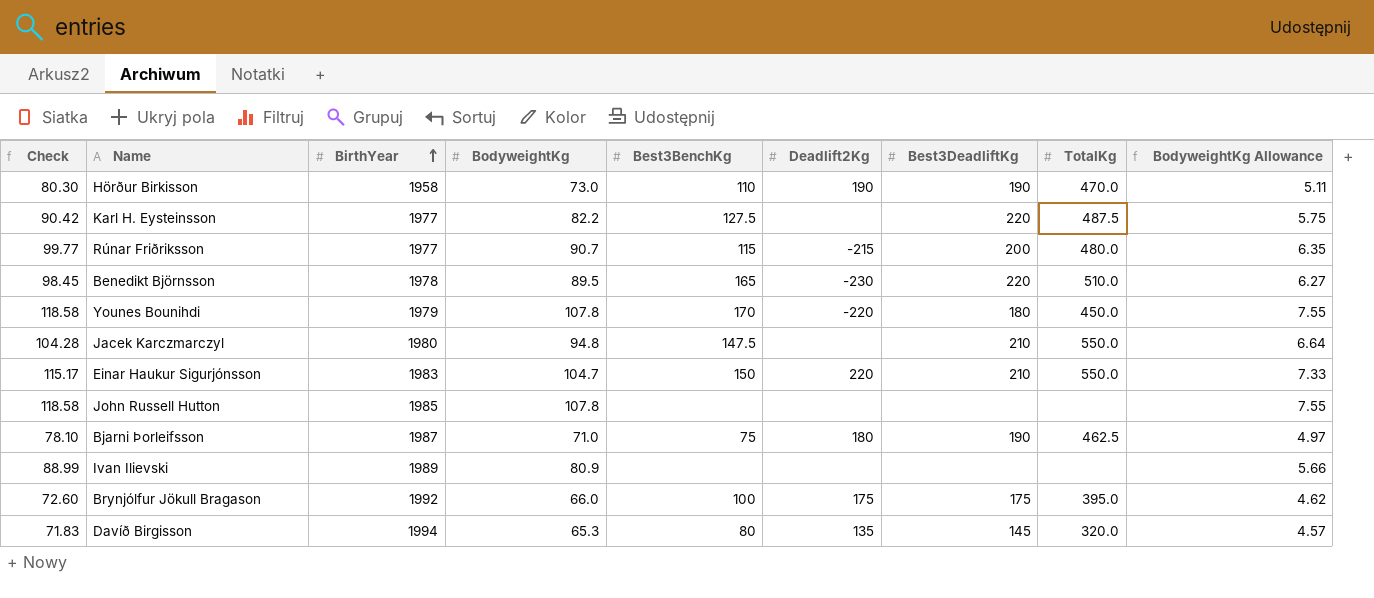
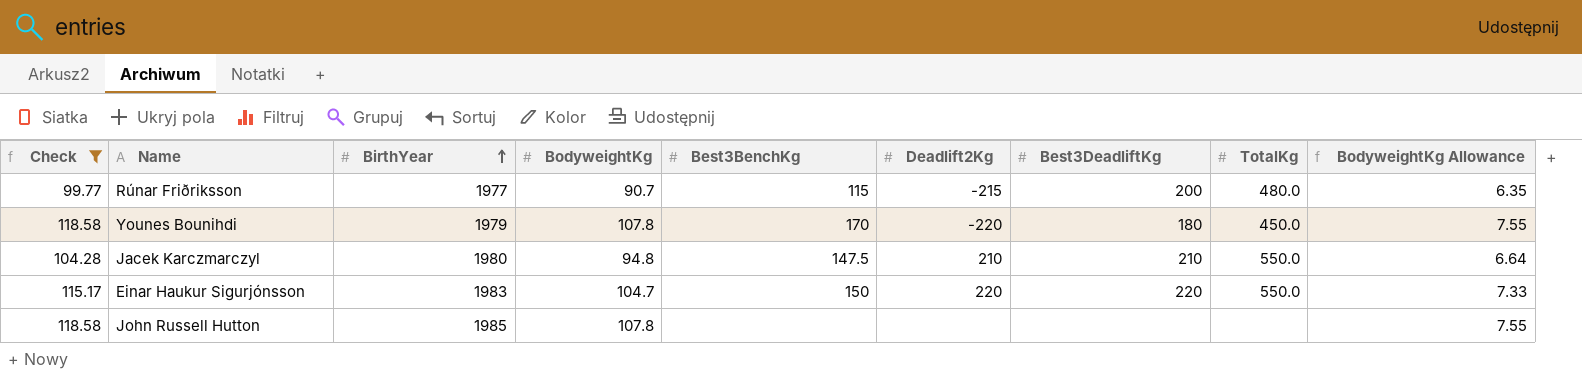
filter: none -> Check >= 99.77
Jacek Karczmarczyl | Deadlift2Kg: none -> 210
Einar Haukur Sigurjónsson | Best3DeadliftKg: 210 -> 220

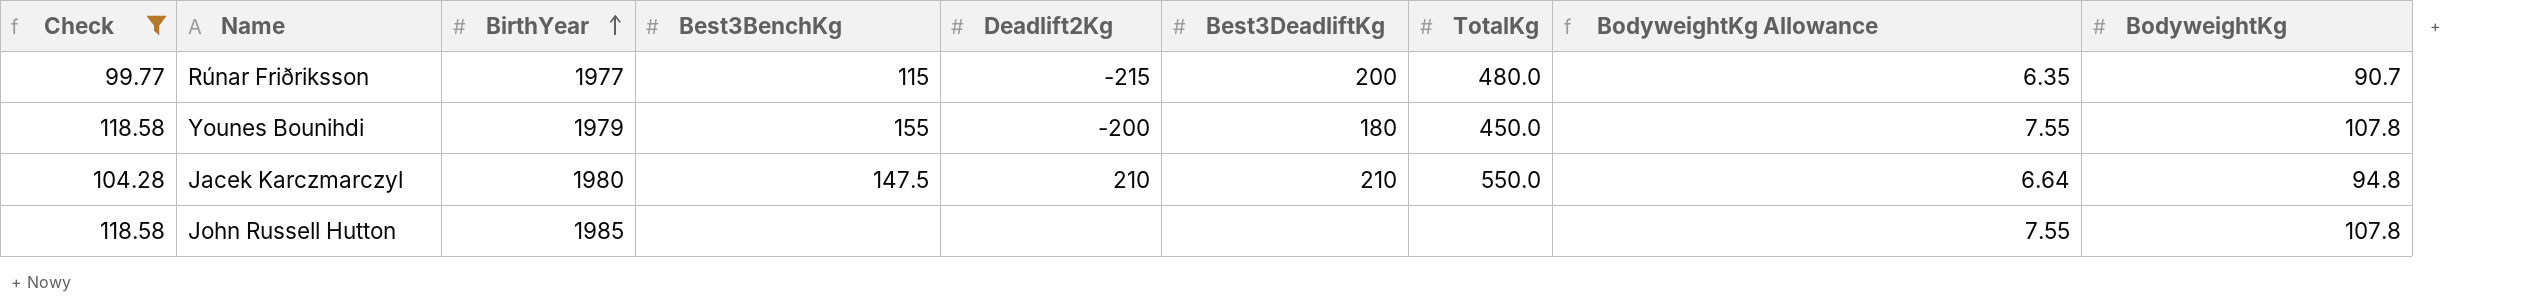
column BodyweightKg | position: 4 -> 9
row Einar Haukur Sigurjónsson: 115.17 | 1983 | 104.7 | 150 | 220 | 220 | 550.0 | 7.33 -> none
Younes Bounihdi | Best3BenchKg: 170 -> 155
Younes Bounihdi | Deadlift2Kg: -220 -> -200

